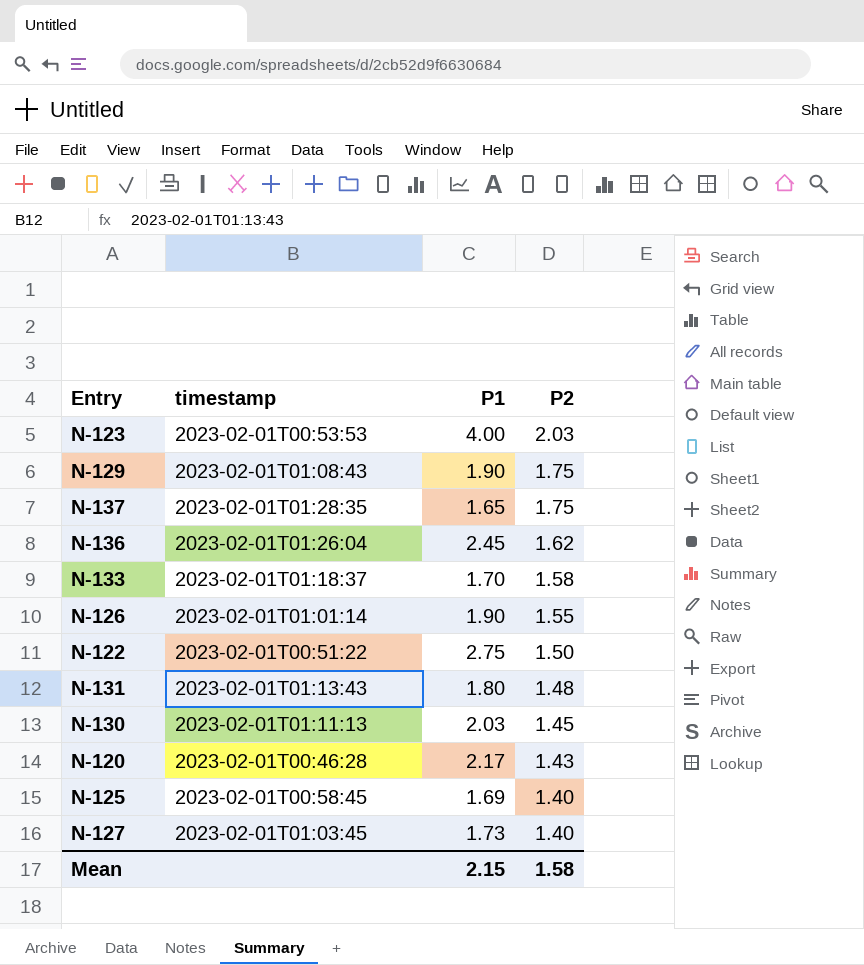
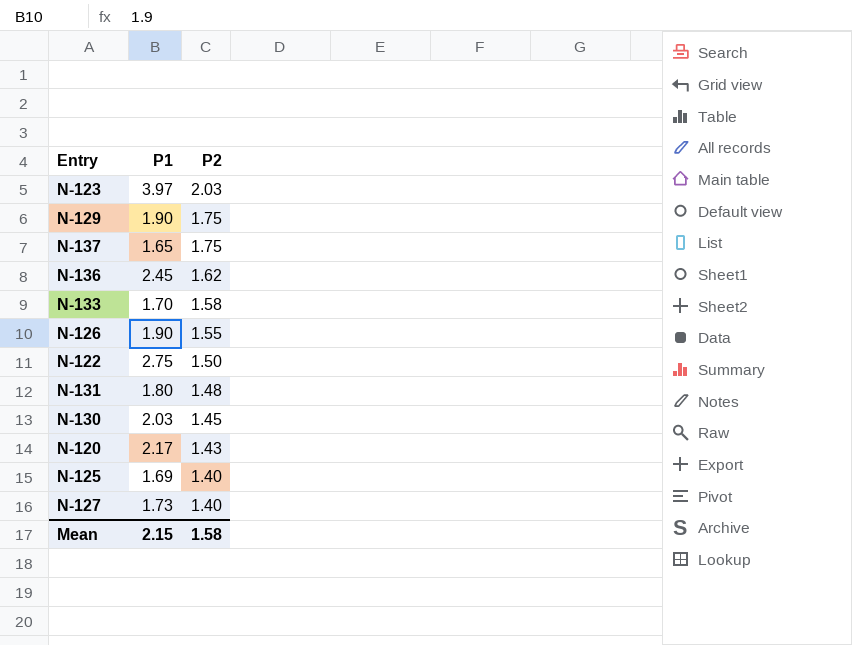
column timestamp | position: 2 -> none
N-123 | P1: 4.00 -> 3.97

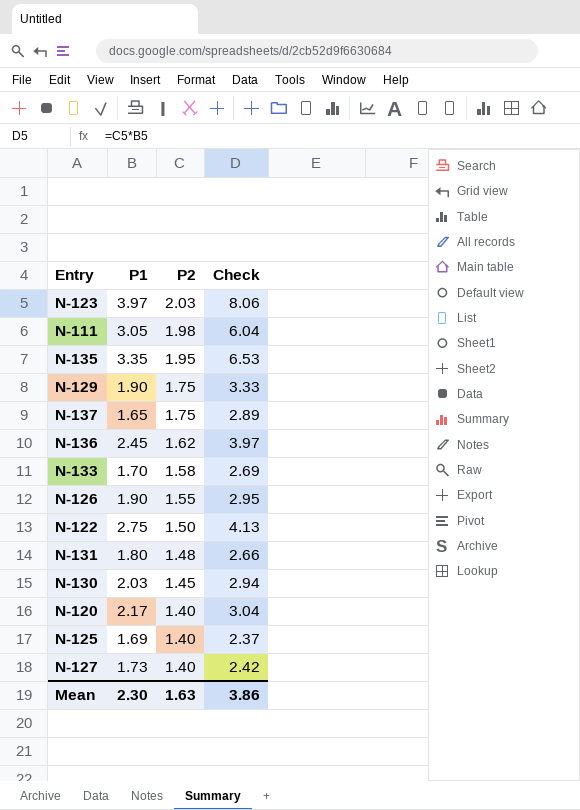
column Check | formula: none -> [P1] * [P2]
row N-111: none -> 3.05 | 1.98 | 6.04
row N-135: none -> 3.35 | 1.95 | 6.53
N-120 | P2: 1.43 -> 1.40
Mean | P1: 2.15 -> 2.30
Mean | P2: 1.58 -> 1.63

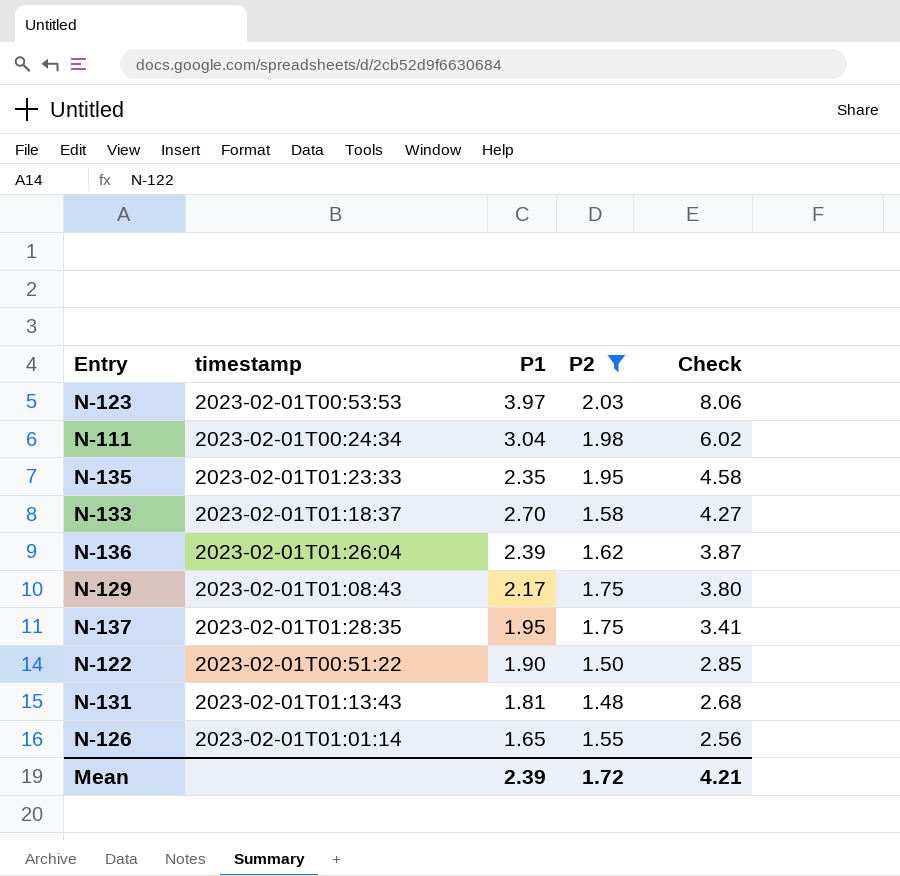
filter: none -> P2 >= 1.48
row order: P2 descending -> Check descending
column timestamp | position: none -> 2
N-111 | P1: 3.05 -> 3.04
N-111 | Check: 6.04 -> 6.02
N-135 | P1: 3.35 -> 2.35
N-135 | Check: 6.53 -> 4.58
N-133 | P1: 1.70 -> 2.70
N-133 | Check: 2.69 -> 4.27
N-136 | P1: 2.45 -> 2.39
N-136 | Check: 3.97 -> 3.87
N-129 | P1: 1.90 -> 2.17
N-129 | Check: 3.33 -> 3.80
N-137 | P1: 1.65 -> 1.95
N-137 | Check: 2.89 -> 3.41
N-122 | P1: 2.75 -> 1.90
N-122 | Check: 4.13 -> 2.85
N-131 | P1: 1.80 -> 1.81
N-131 | Check: 2.66 -> 2.68
N-126 | P1: 1.90 -> 1.65
N-126 | Check: 2.95 -> 2.56
Mean | P1: 2.30 -> 2.39
Mean | P2: 1.63 -> 1.72
Mean | Check: 3.86 -> 4.21

